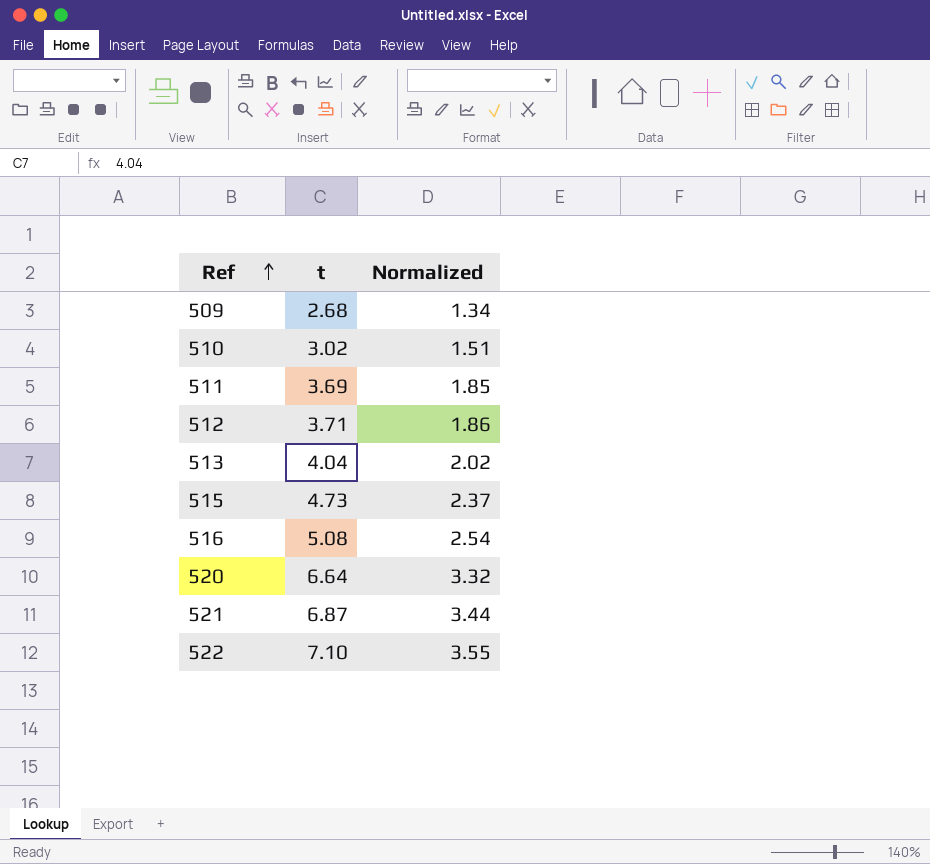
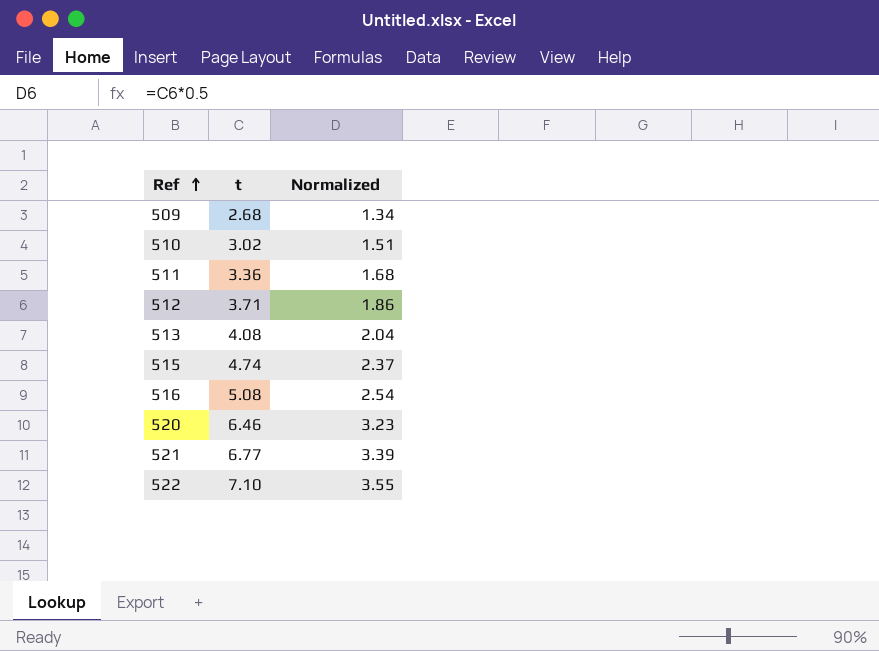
511 | t: 3.69 -> 3.36
511 | Normalized: 1.85 -> 1.68
513 | t: 4.04 -> 4.08
513 | Normalized: 2.02 -> 2.04
515 | t: 4.73 -> 4.74
520 | t: 6.64 -> 6.46
520 | Normalized: 3.32 -> 3.23
521 | t: 6.87 -> 6.77
521 | Normalized: 3.44 -> 3.39

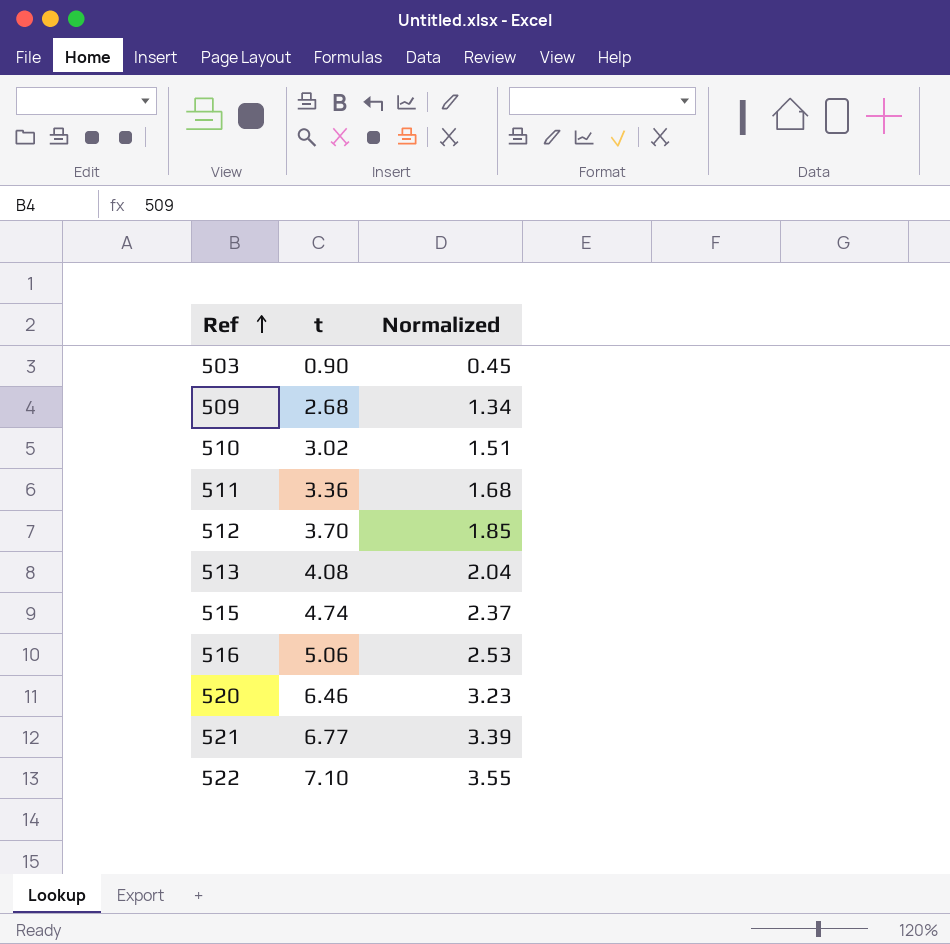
row 503: none -> 0.90 | 0.45
512 | t: 3.71 -> 3.70
512 | Normalized: 1.86 -> 1.85
516 | t: 5.08 -> 5.06
516 | Normalized: 2.54 -> 2.53

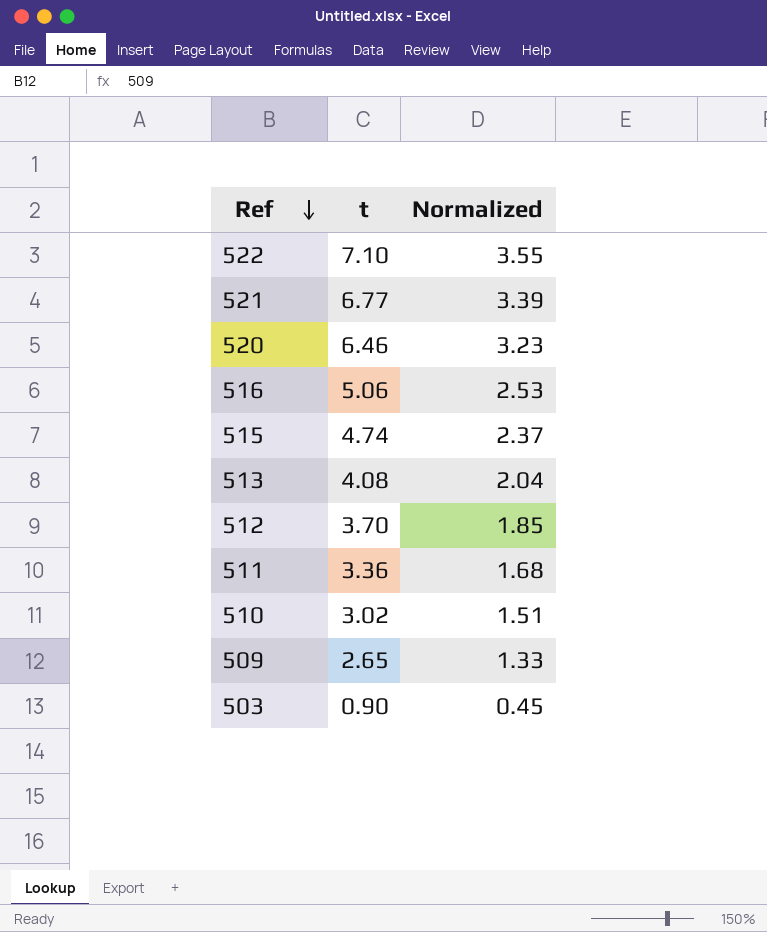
row order: Ref ascending -> Ref descending
509 | t: 2.68 -> 2.65
509 | Normalized: 1.34 -> 1.33

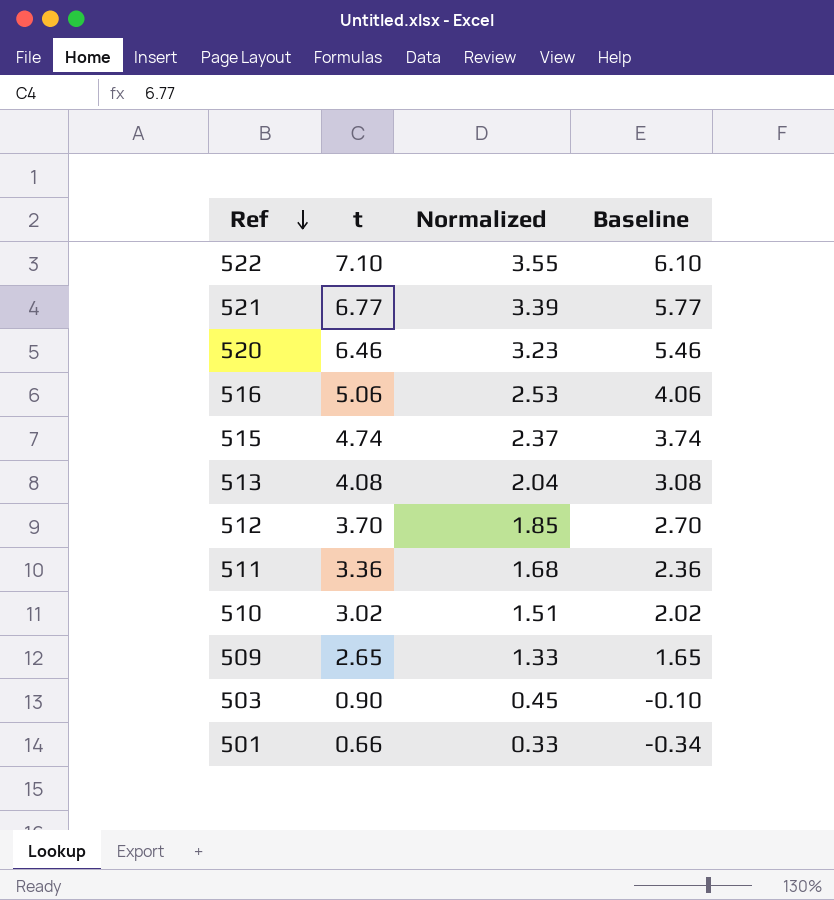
column Baseline | formula: none -> [t] - 1
row 501: none -> 0.66 | 0.33 | -0.34

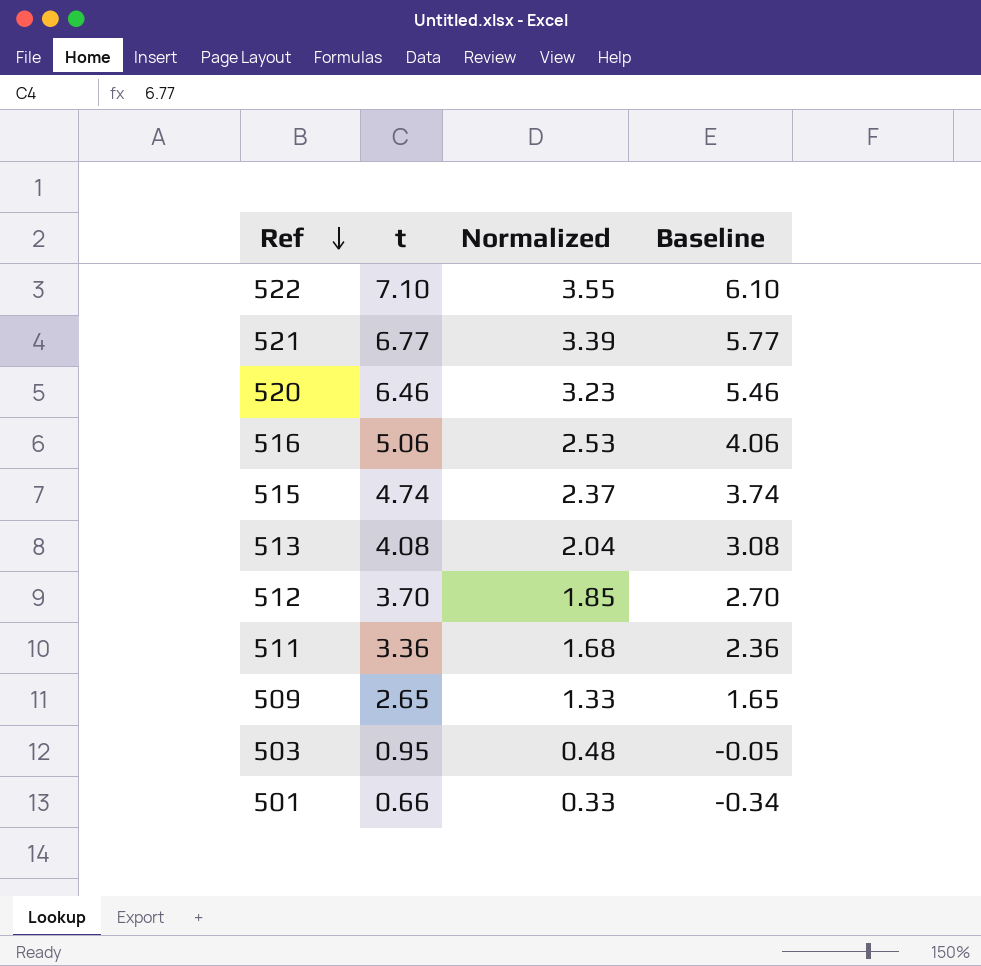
row 510: 3.02 | 1.51 | 2.02 -> none
503 | t: 0.90 -> 0.95
503 | Normalized: 0.45 -> 0.48
503 | Baseline: -0.10 -> -0.05

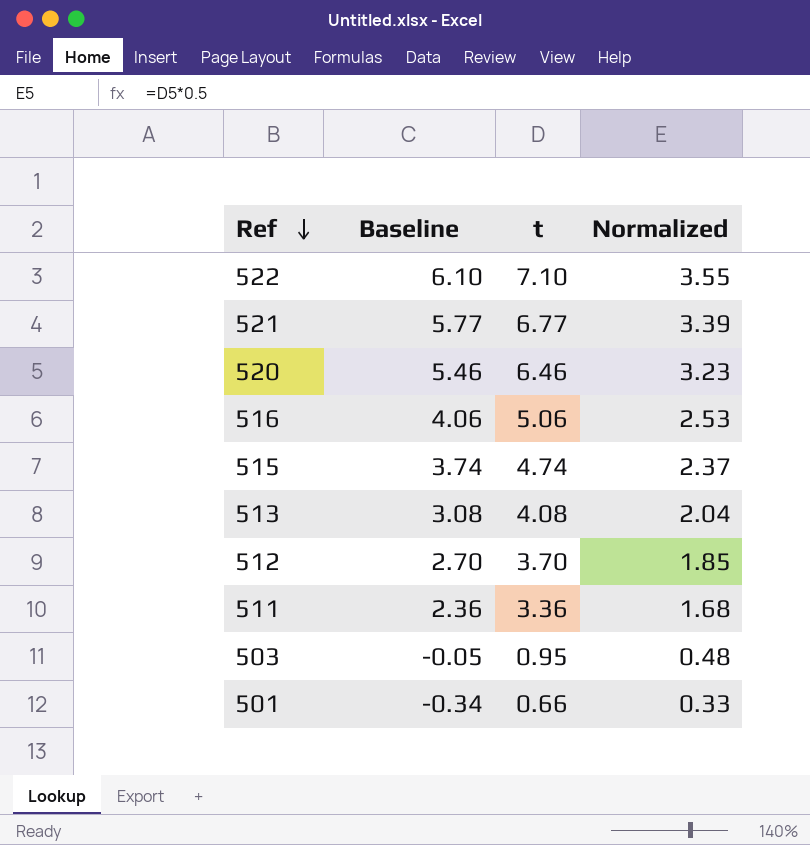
column Baseline | position: 4 -> 2
row 509: 2.65 | 1.33 | 1.65 -> none

